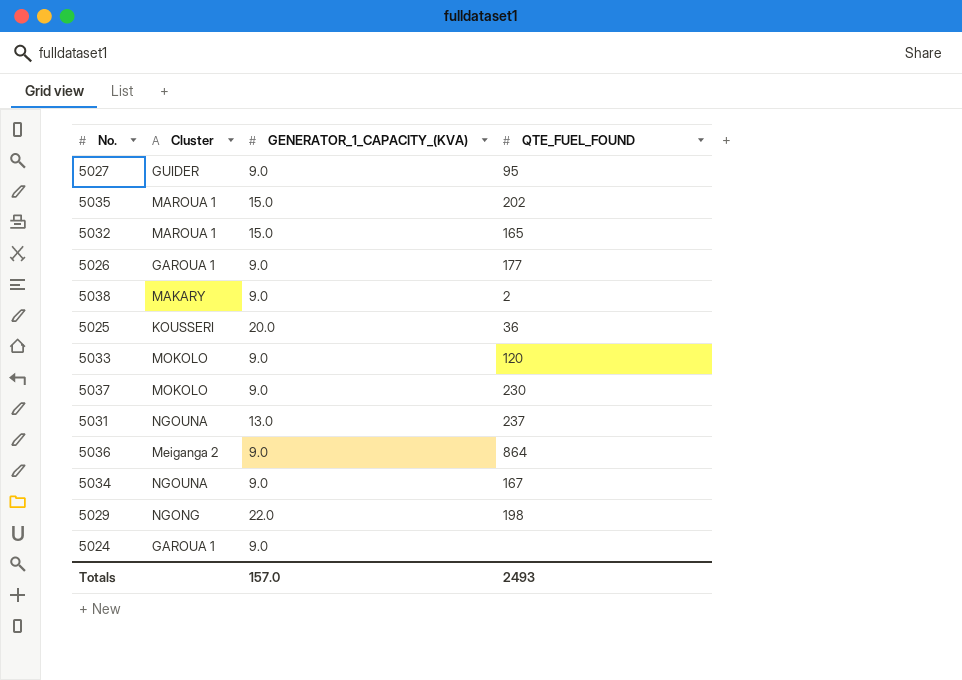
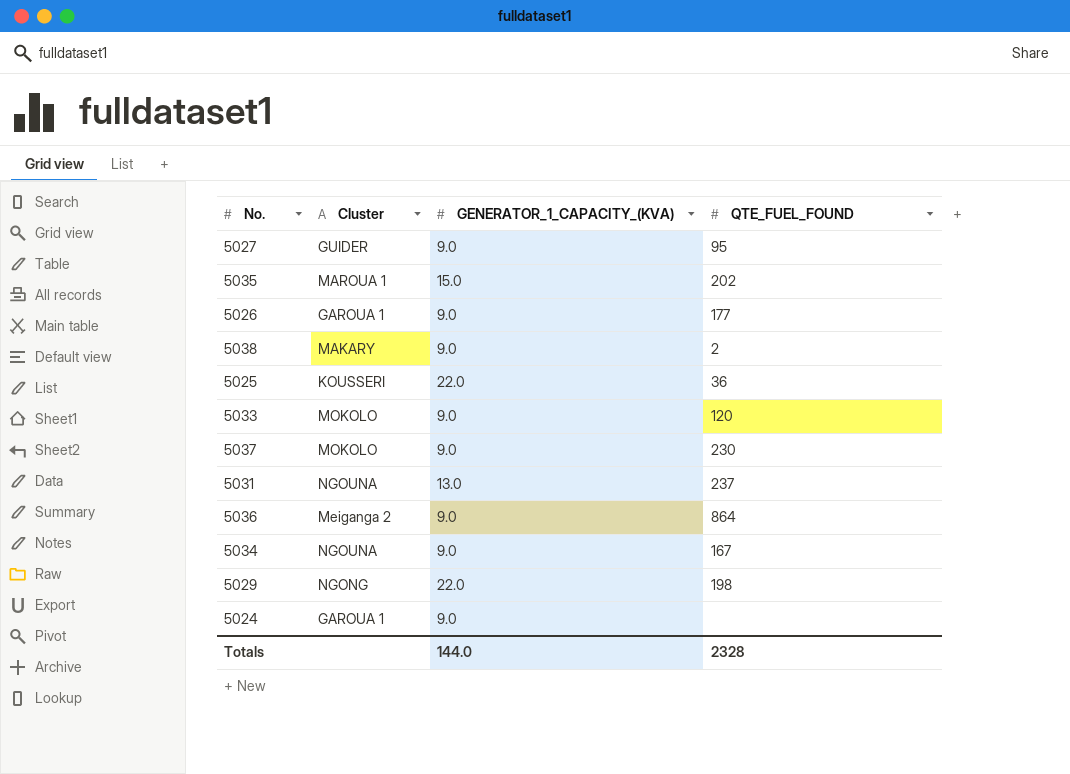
row 5032: MAROUA 1 | 15.0 | 165 -> none
5025 | GENERATOR_1_CAPACITY_(KVA): 20.0 -> 22.0
Totals | GENERATOR_1_CAPACITY_(KVA): 157.0 -> 144.0
Totals | QTE_FUEL_FOUND: 2493 -> 2328

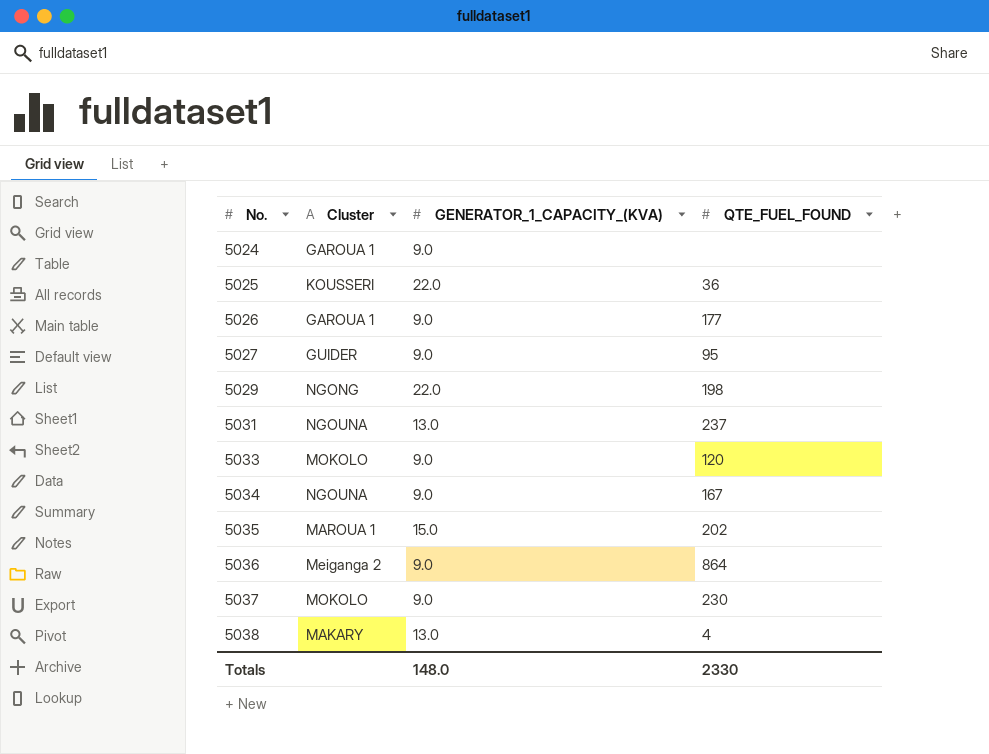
row order: none -> No. ascending
5038 | GENERATOR_1_CAPACITY_(KVA): 9.0 -> 13.0
5038 | QTE_FUEL_FOUND: 2 -> 4
Totals | GENERATOR_1_CAPACITY_(KVA): 144.0 -> 148.0
Totals | QTE_FUEL_FOUND: 2328 -> 2330

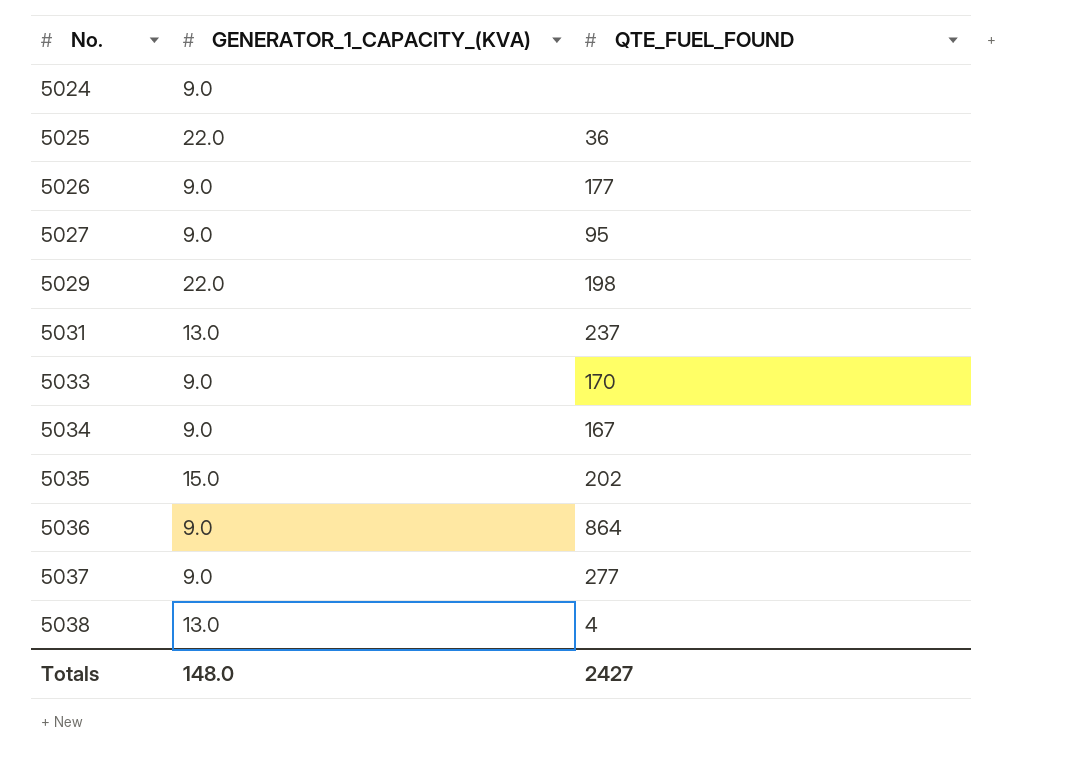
column Cluster | position: 2 -> none
5033 | QTE_FUEL_FOUND: 120 -> 170
5037 | QTE_FUEL_FOUND: 230 -> 277
Totals | QTE_FUEL_FOUND: 2330 -> 2427

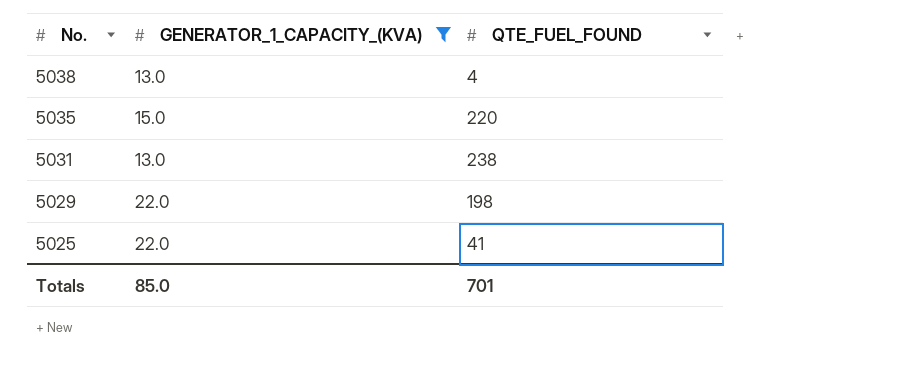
filter: none -> GENERATOR_1_CAPACITY_(KVA) != 9.0
row order: No. ascending -> No. descending
5035 | QTE_FUEL_FOUND: 202 -> 220
5031 | QTE_FUEL_FOUND: 237 -> 238
5025 | QTE_FUEL_FOUND: 36 -> 41
Totals | GENERATOR_1_CAPACITY_(KVA): 148.0 -> 85.0
Totals | QTE_FUEL_FOUND: 2427 -> 701

